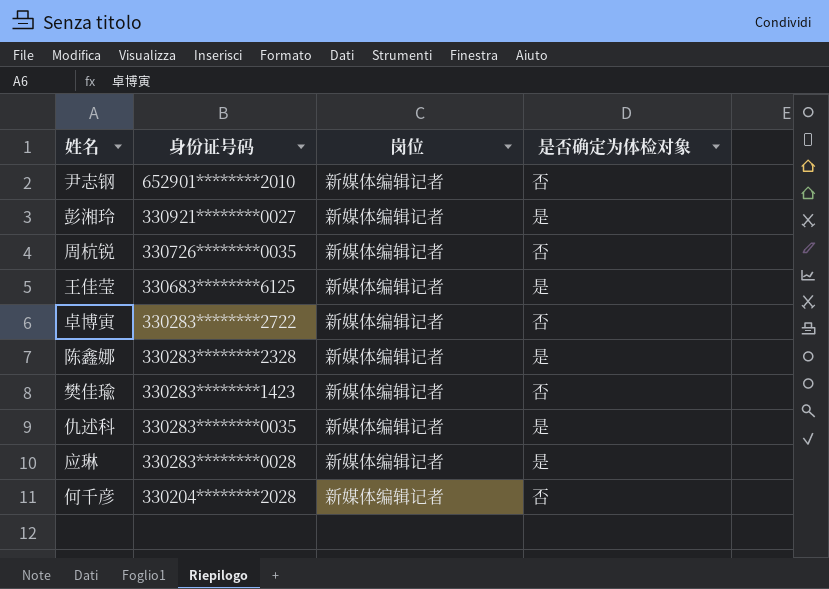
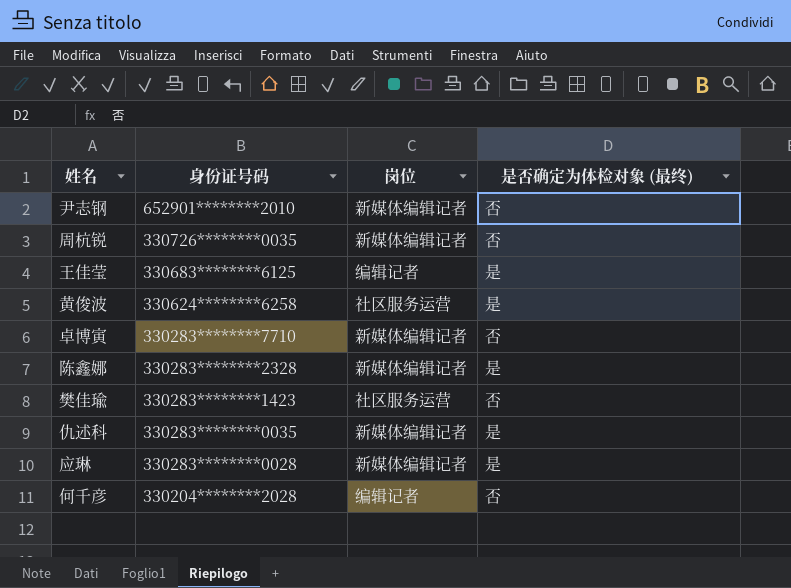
column name: 是否确定为体检对象 -> 是否确定为体检对象 (最终)
row 彭湘玲: 330921********0027 | 新媒体编辑记者 | 是 -> none
王佳莹 | 岗位: 新媒体编辑记者 -> 编辑记者
row 黄俊波: none -> 330624********6258 | 社区服务运营 | 是
卓博寅 | 身份证号码: 330283********2722 -> 330283********7710
樊佳瑜 | 岗位: 新媒体编辑记者 -> 社区服务运营
何千彦 | 岗位: 新媒体编辑记者 -> 编辑记者

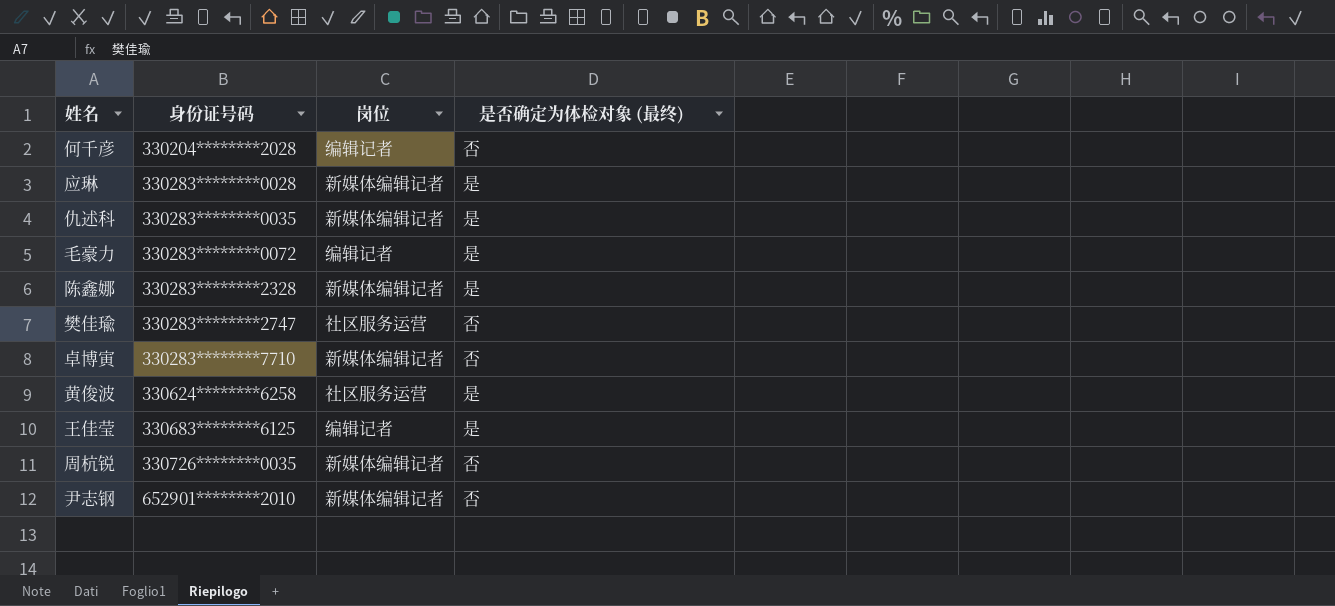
row order: 身份证号码 descending -> 身份证号码 ascending
row 毛豪力: none -> 330283********0072 | 编辑记者 | 是
樊佳瑜 | 身份证号码: 330283********1423 -> 330283********2747

